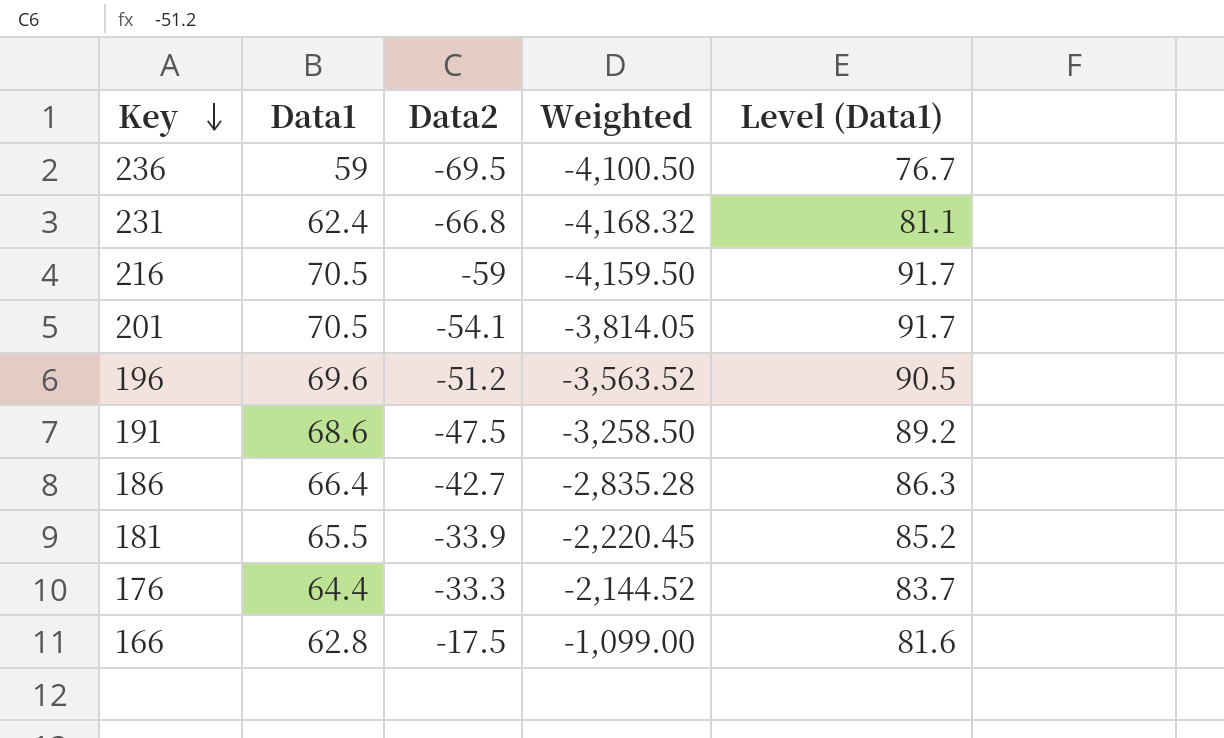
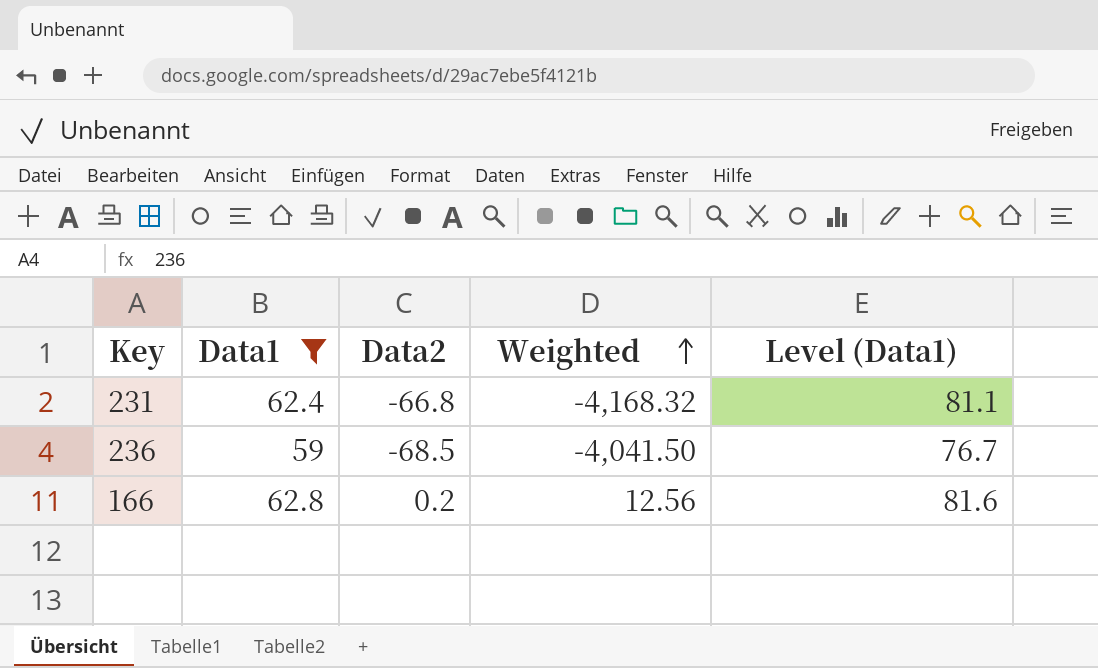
filter: none -> Data1 <= 62.8
row order: Key descending -> Weighted ascending
236 | Data2: -69.5 -> -68.5
236 | Weighted: -4,100.50 -> -4,041.50
166 | Data2: -17.5 -> 0.2
166 | Weighted: -1,099.00 -> 12.56

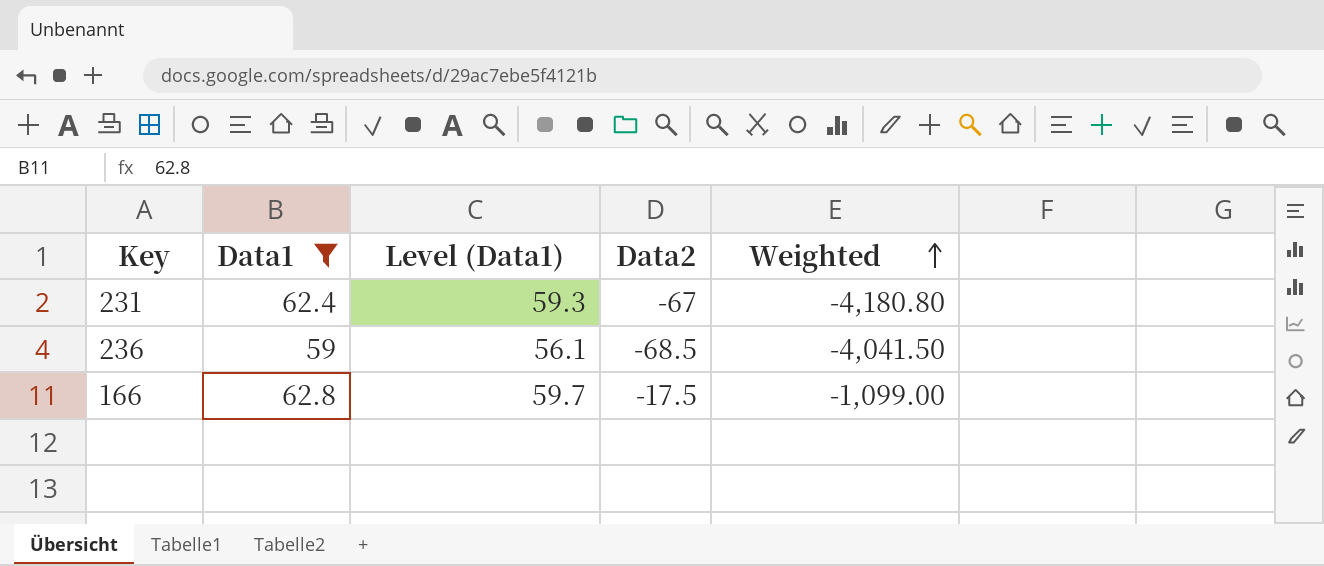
column Level (Data1) | formula: [Data1] * 1.3 -> [Data1] * 0.95
column Level (Data1) | position: 5 -> 3
231 | Data2: -66.8 -> -67
231 | Weighted: -4,168.32 -> -4,180.80
166 | Data2: 0.2 -> -17.5
166 | Weighted: 12.56 -> -1,099.00

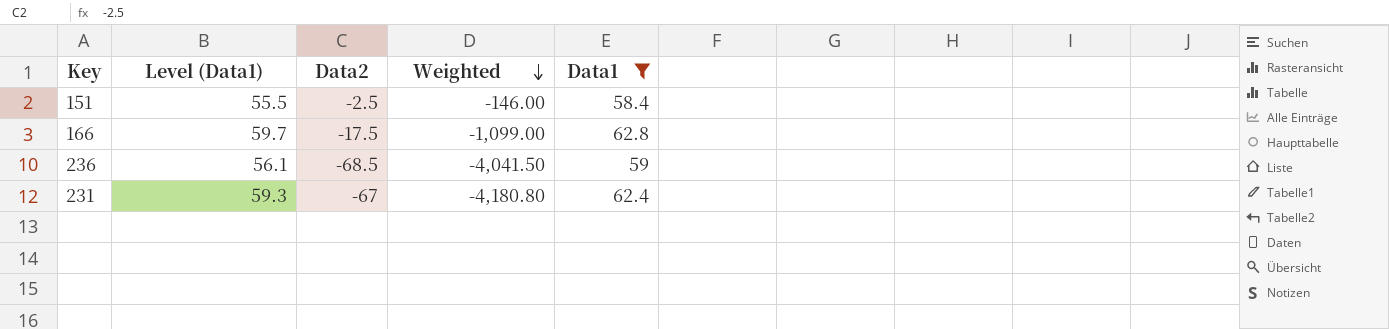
row order: Weighted ascending -> Weighted descending
column Data1 | position: 2 -> 5
row 151: none -> 55.5 | -2.5 | -146.00 | 58.4

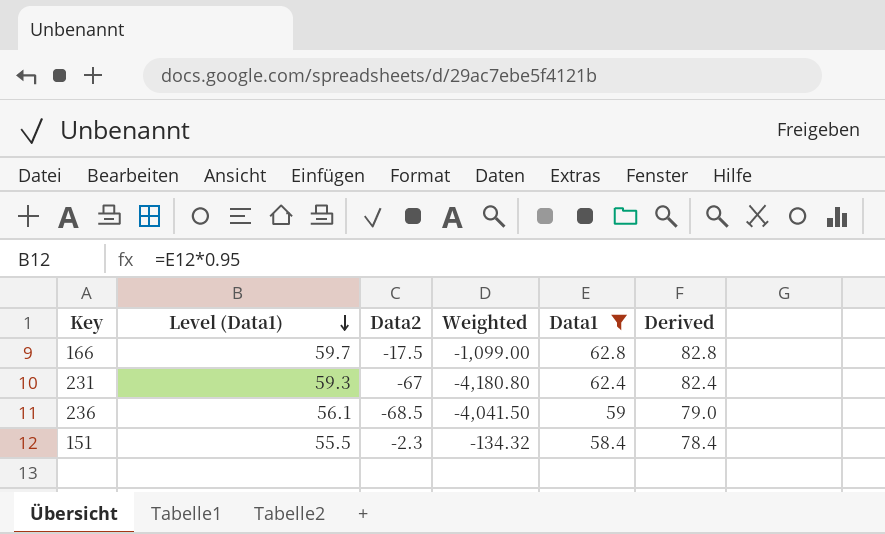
row order: Weighted descending -> Level (Data1) descending
column Derived | formula: none -> [Data1] + 20
151 | Data2: -2.5 -> -2.3
151 | Weighted: -146.00 -> -134.32

